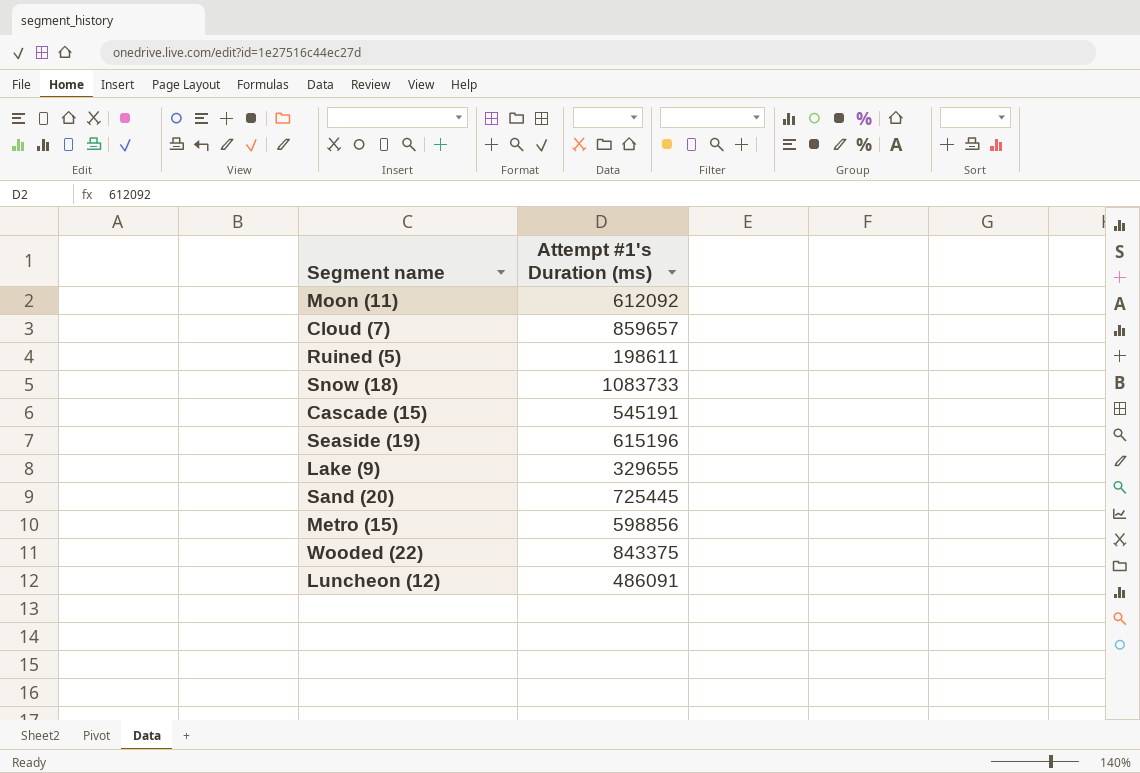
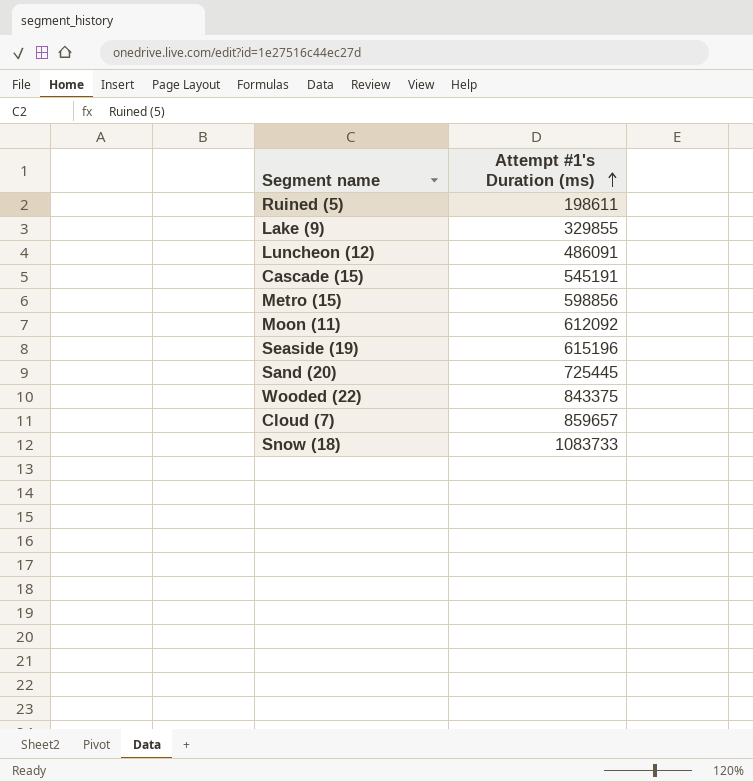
row order: none -> Attempt #1's Duration (ms) ascending
Lake (9) | Attempt #1's Duration (ms): 329655 -> 329855

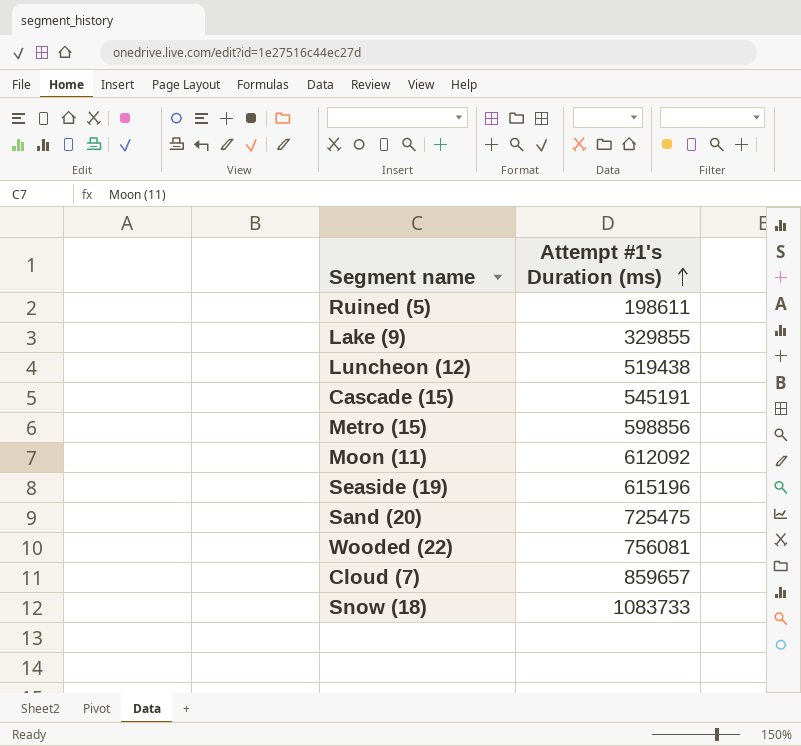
Luncheon (12) | Attempt #1's Duration (ms): 486091 -> 519438
Sand (20) | Attempt #1's Duration (ms): 725445 -> 725475
Wooded (22) | Attempt #1's Duration (ms): 843375 -> 756081

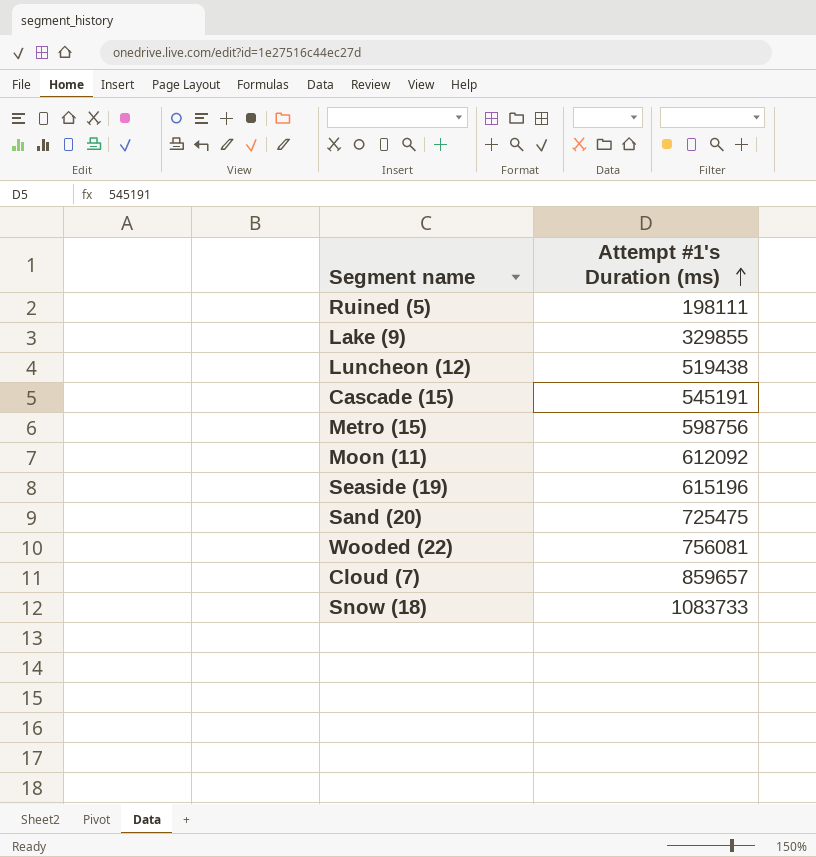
Ruined (5) | Attempt #1's Duration (ms): 198611 -> 198111
Metro (15) | Attempt #1's Duration (ms): 598856 -> 598756

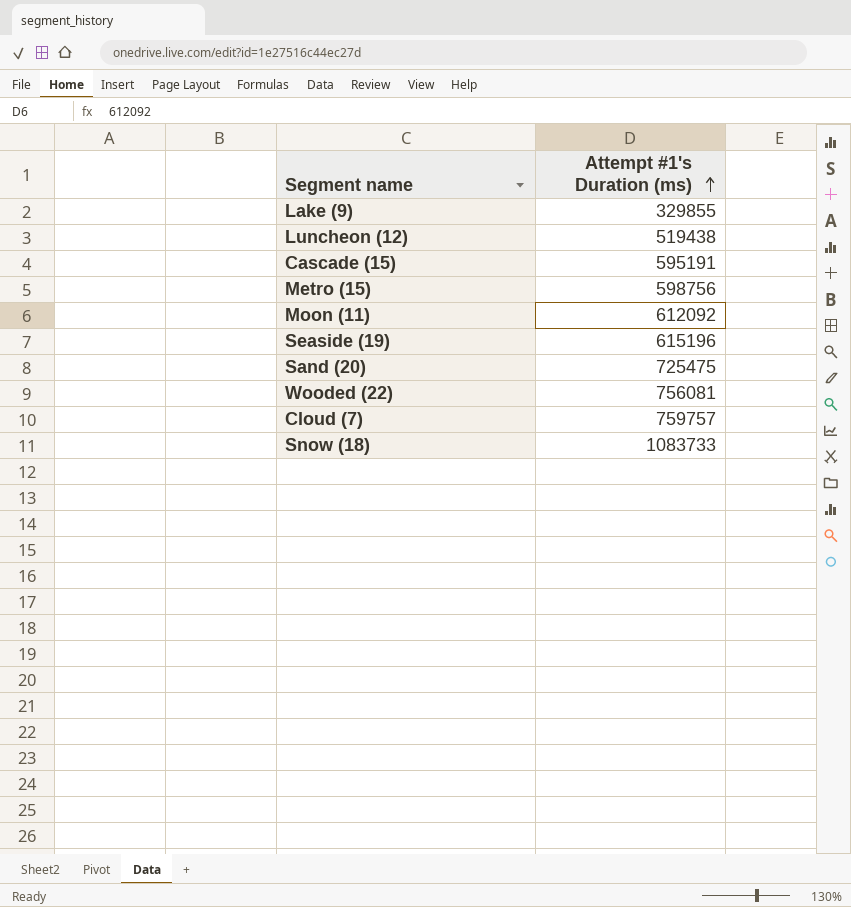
row Ruined (5): 198111 -> none
Cascade (15) | Attempt #1's Duration (ms): 545191 -> 595191
Cloud (7) | Attempt #1's Duration (ms): 859657 -> 759757

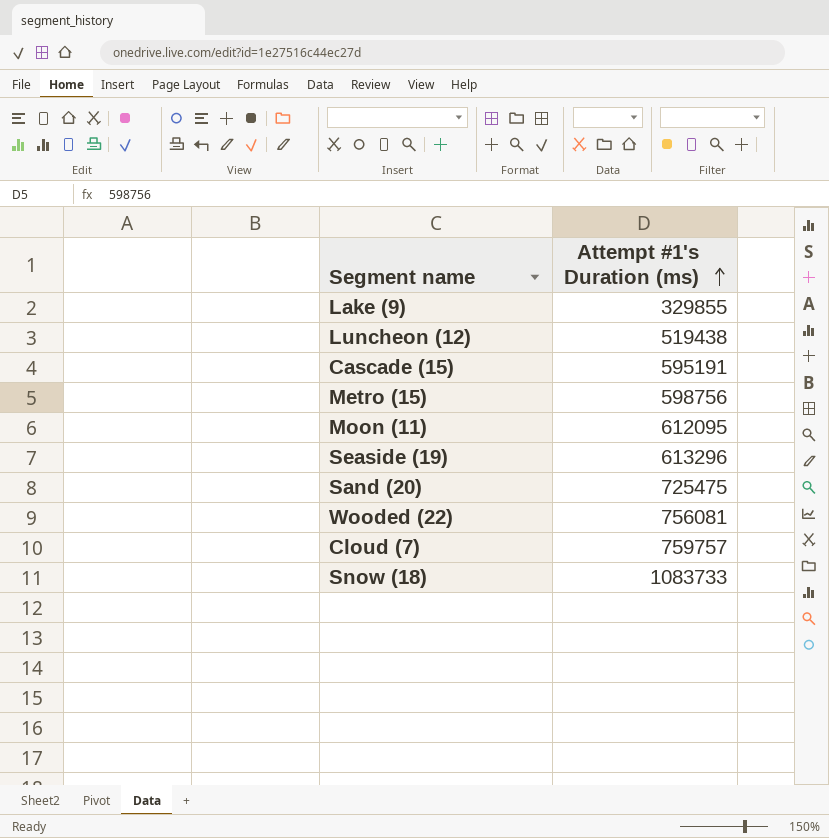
Moon (11) | Attempt #1's Duration (ms): 612092 -> 612095
Seaside (19) | Attempt #1's Duration (ms): 615196 -> 613296

